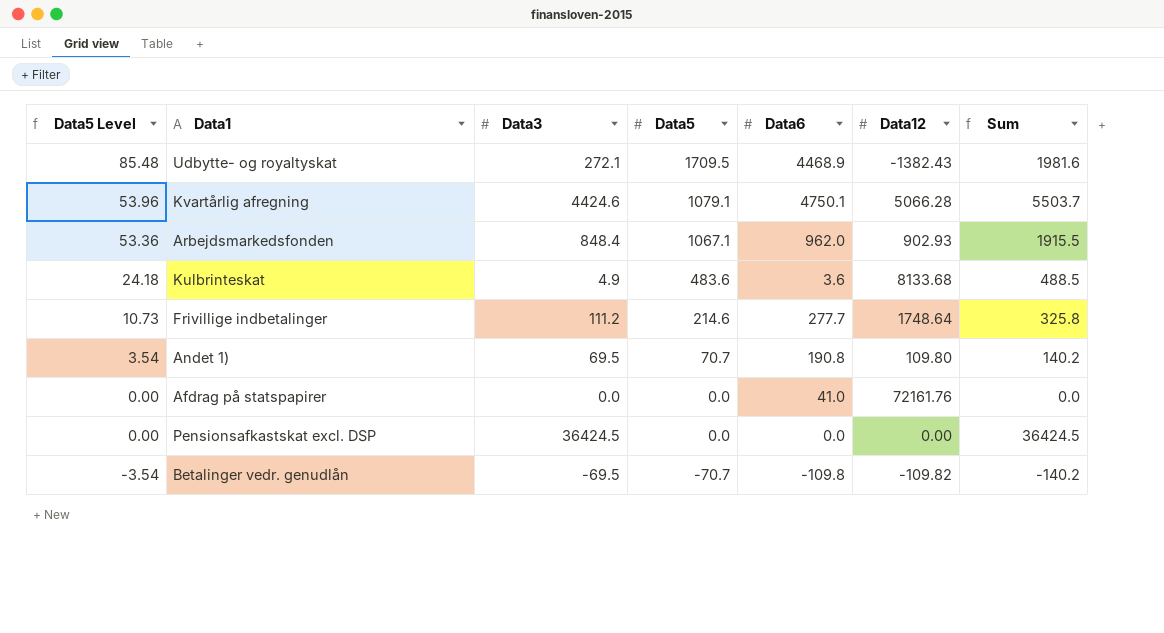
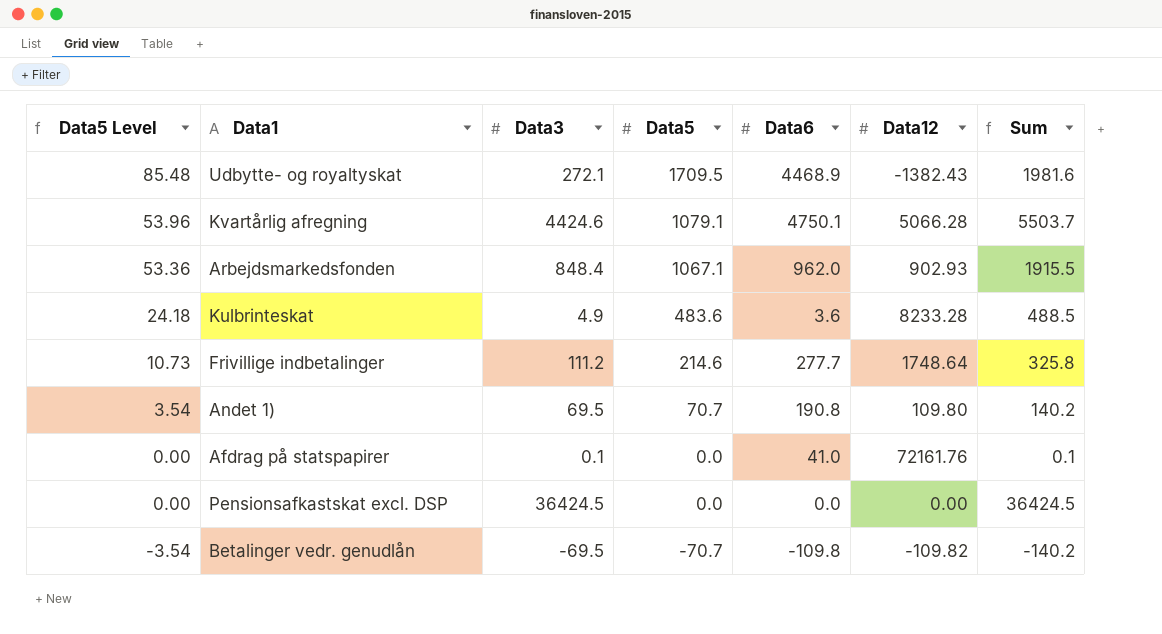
Kulbrinteskat | Data12: 8133.68 -> 8233.28
Afdrag på statspapirer | Data3: 0.0 -> 0.1
Afdrag på statspapirer | Sum: 0.0 -> 0.1

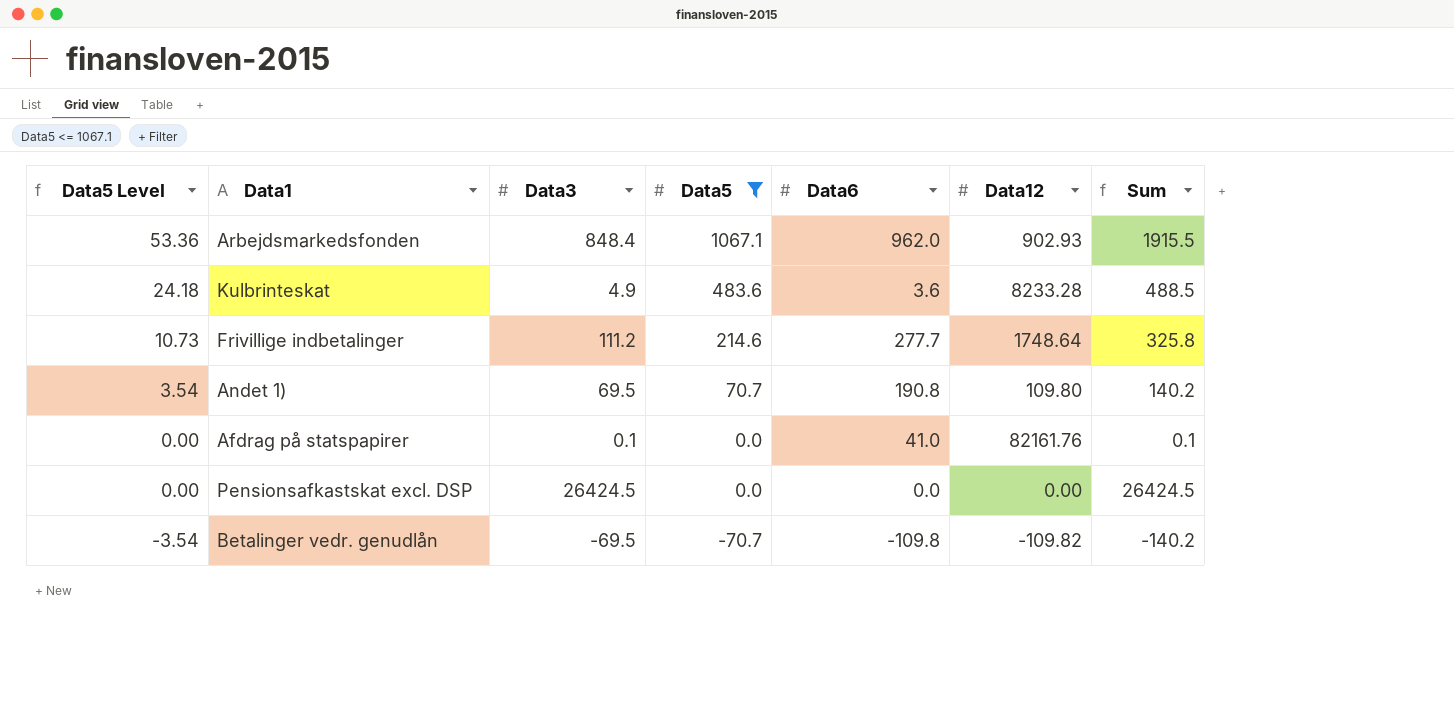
filter: none -> Data5 <= 1067.1
Afdrag på statspapirer | Data12: 72161.76 -> 82161.76
Pensionsafkastskat excl. DSP | Data3: 36424.5 -> 26424.5
Pensionsafkastskat excl. DSP | Sum: 36424.5 -> 26424.5

